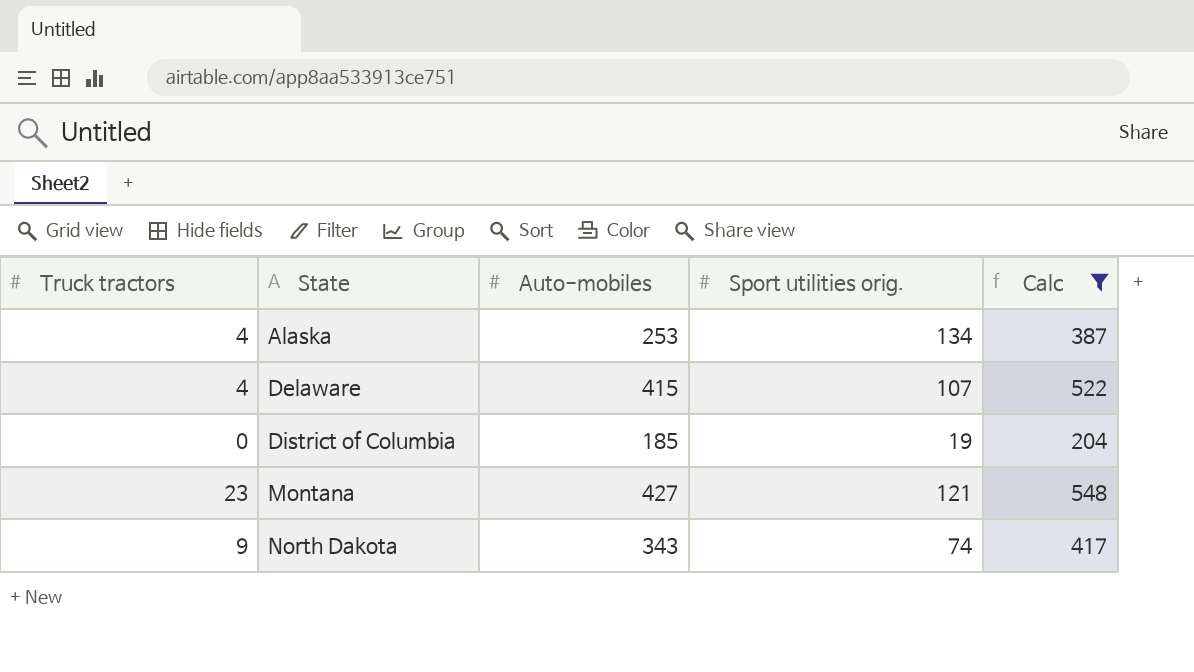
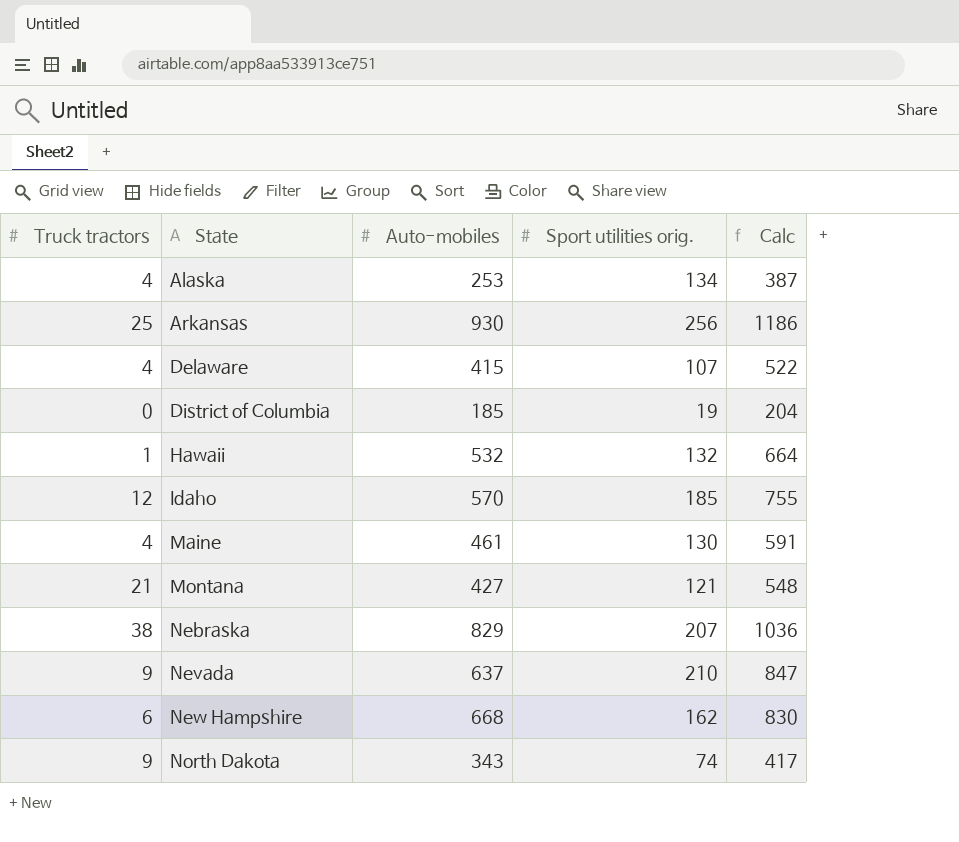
filter: Calc <= 548 -> none
Montana | Truck tractors: 23 -> 21

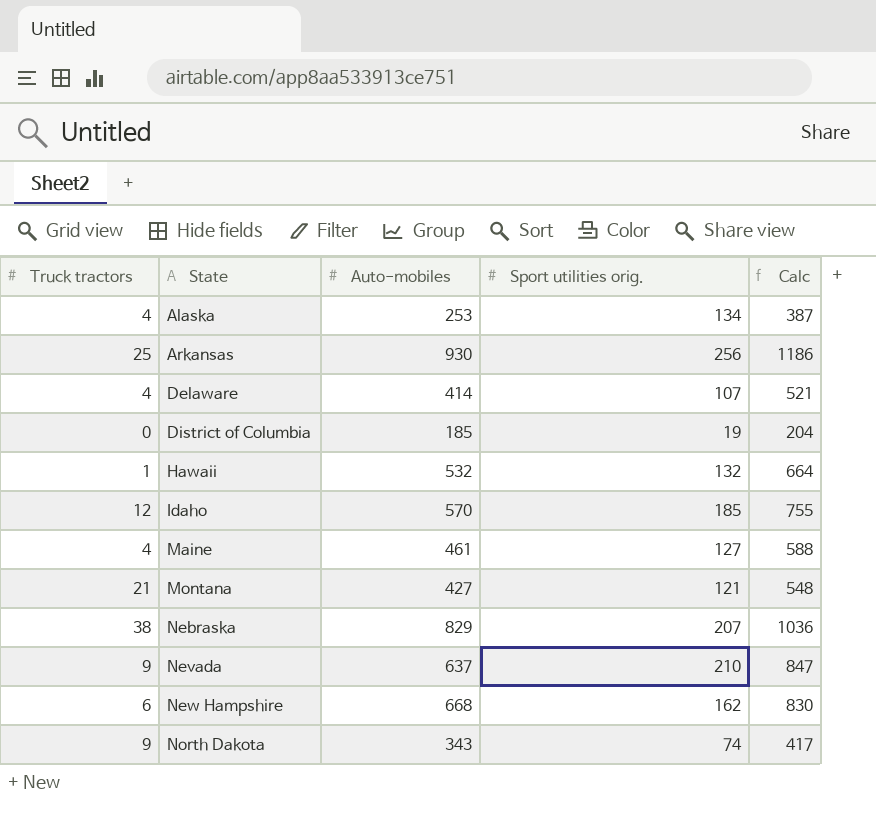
Delaware | Auto-mobiles: 415 -> 414
Delaware | Calc: 522 -> 521
Maine | Sport utilities orig.: 130 -> 127
Maine | Calc: 591 -> 588

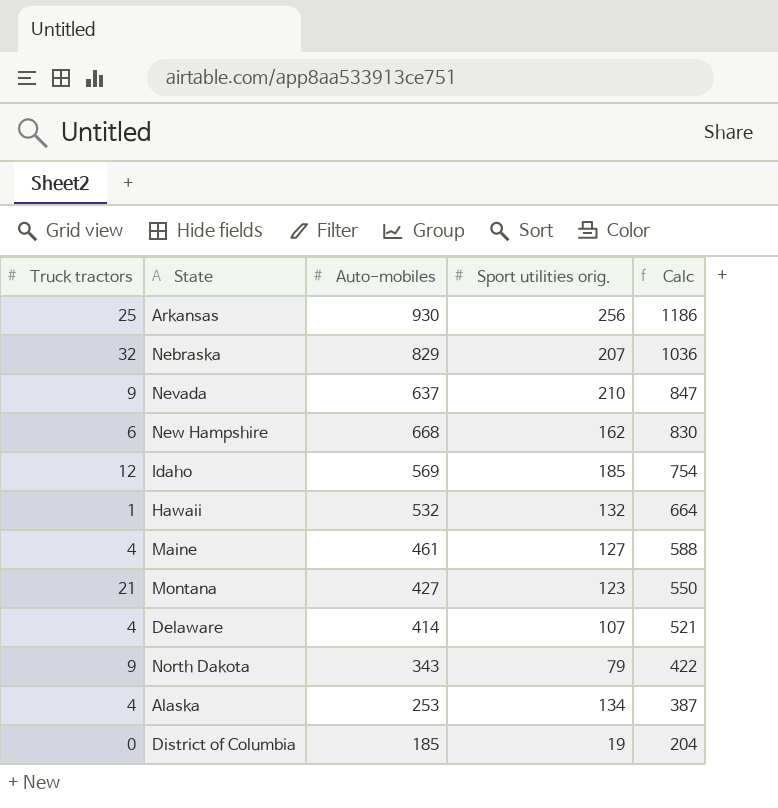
row order: State ascending -> Calc descending
Nebraska | Truck tractors: 38 -> 32
Idaho | Auto-mobiles: 570 -> 569
Idaho | Calc: 755 -> 754
Montana | Sport utilities orig.: 121 -> 123
Montana | Calc: 548 -> 550
North Dakota | Sport utilities orig.: 74 -> 79
North Dakota | Calc: 417 -> 422

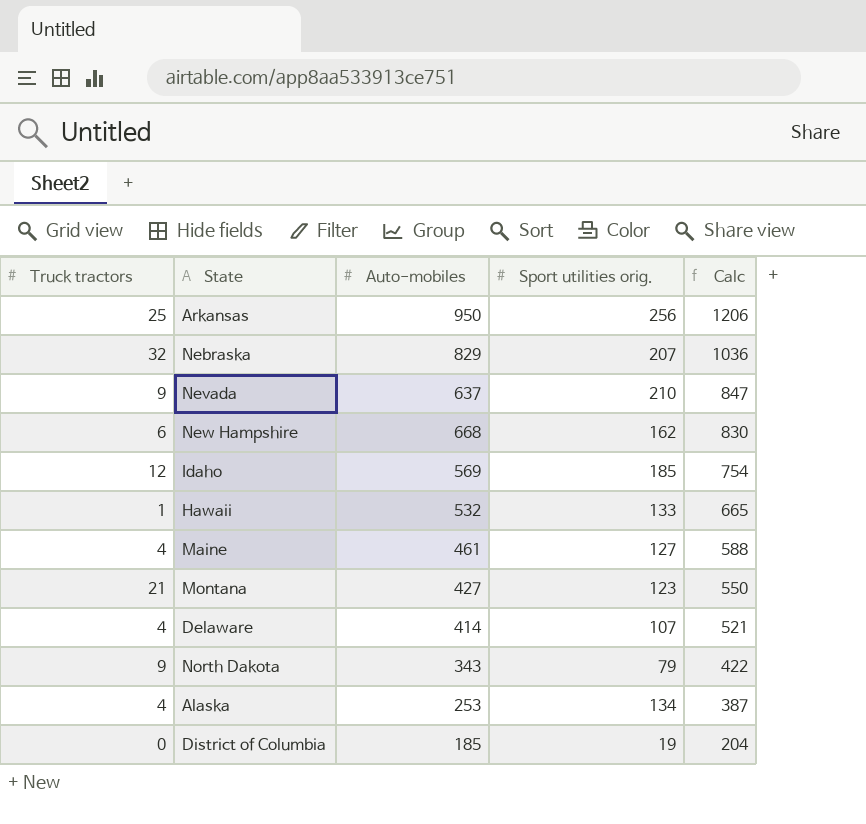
Arkansas | Auto-mobiles: 930 -> 950
Arkansas | Calc: 1186 -> 1206
Hawaii | Sport utilities orig.: 132 -> 133
Hawaii | Calc: 664 -> 665

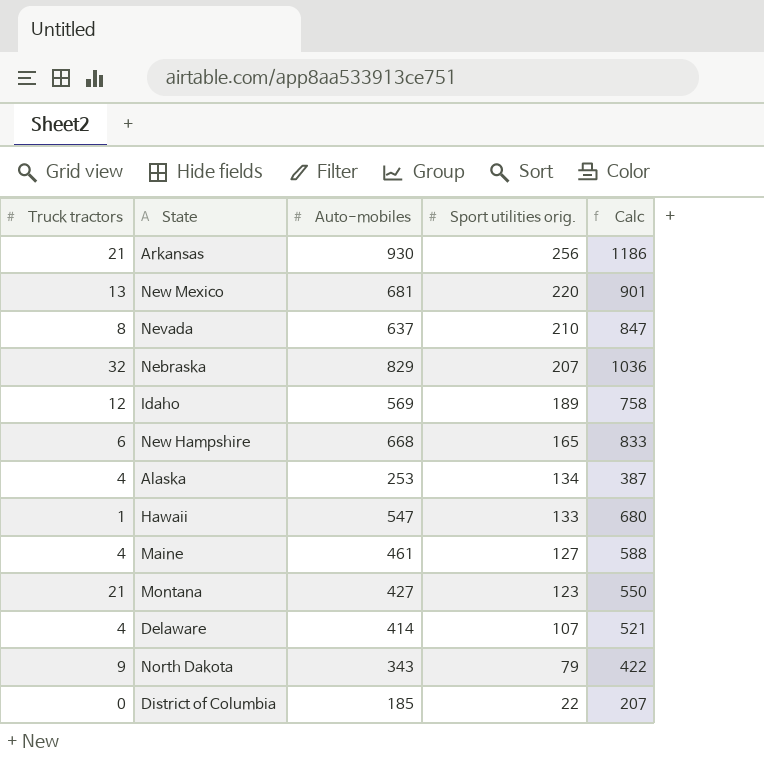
row order: Calc descending -> Sport utilities orig. descending
Arkansas | Truck tractors: 25 -> 21
Arkansas | Auto-mobiles: 950 -> 930
Arkansas | Calc: 1206 -> 1186
row New Mexico: none -> 13 | 681 | 220 | 901
Nevada | Truck tractors: 9 -> 8
Idaho | Sport utilities orig.: 185 -> 189
Idaho | Calc: 754 -> 758
New Hampshire | Sport utilities orig.: 162 -> 165
New Hampshire | Calc: 830 -> 833
Hawaii | Auto-mobiles: 532 -> 547
Hawaii | Calc: 665 -> 680
District of Columbia | Sport utilities orig.: 19 -> 22
District of Columbia | Calc: 204 -> 207

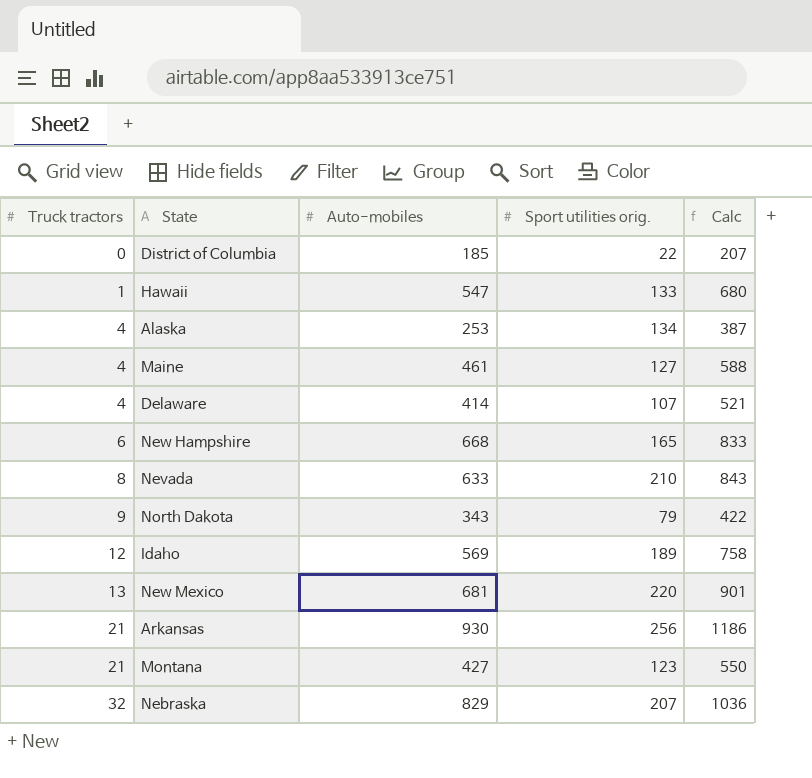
row order: Sport utilities orig. descending -> Truck tractors ascending
Nevada | Auto-mobiles: 637 -> 633
Nevada | Calc: 847 -> 843

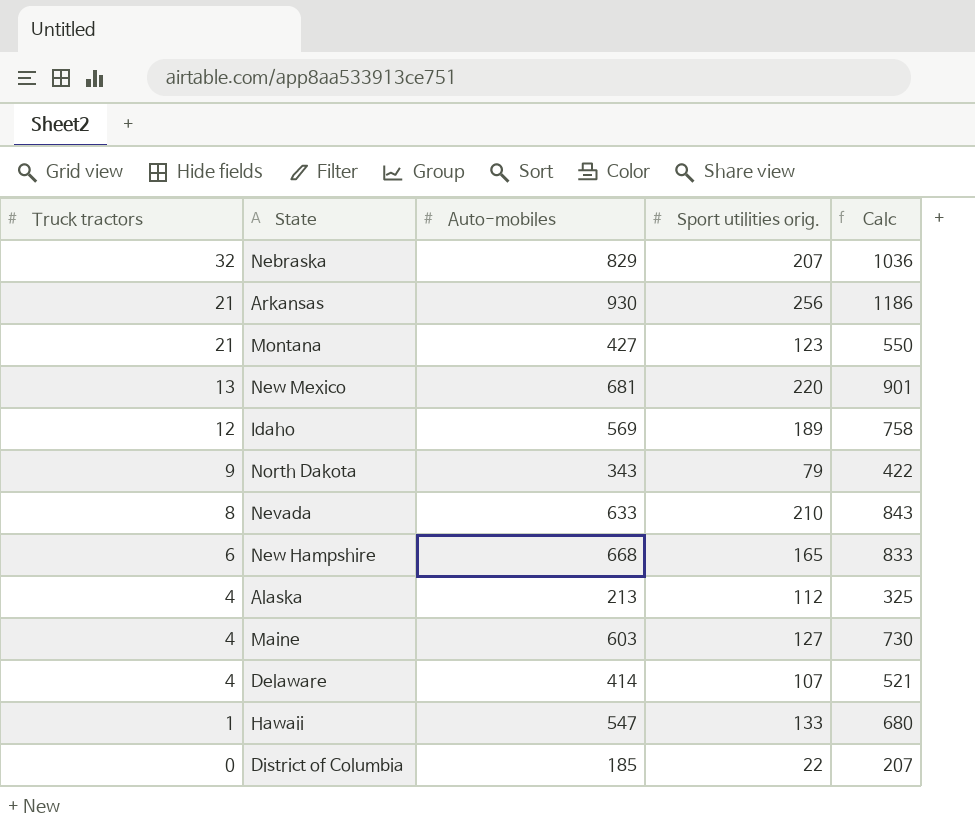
row order: Truck tractors ascending -> Truck tractors descending
Alaska | Auto-mobiles: 253 -> 213
Alaska | Sport utilities orig.: 134 -> 112
Alaska | Calc: 387 -> 325
Maine | Auto-mobiles: 461 -> 603
Maine | Calc: 588 -> 730

